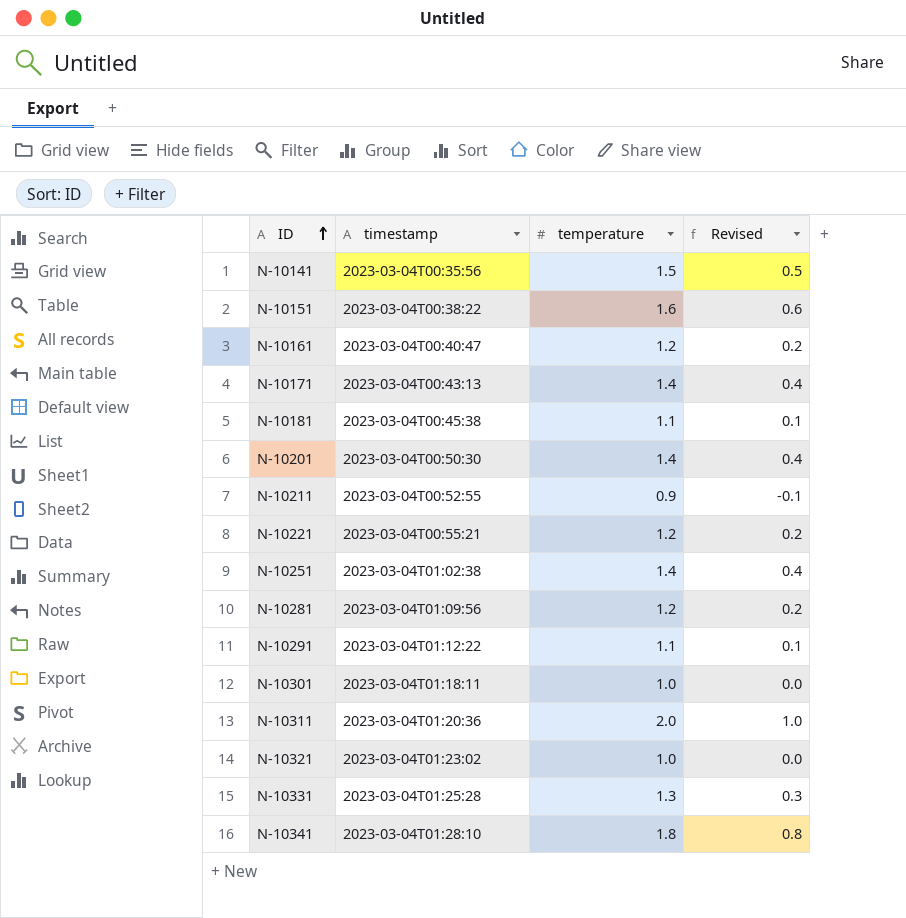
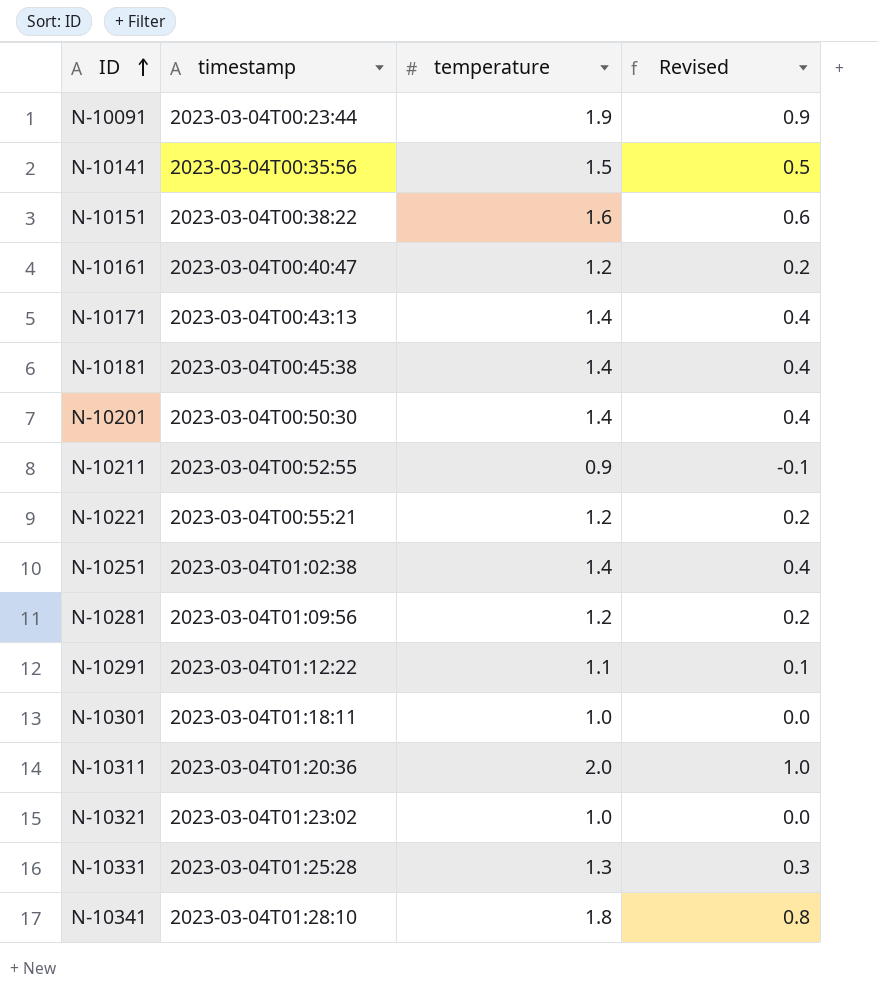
row N-10091: none -> 2023-03-04T00:23:44 | 1.9 | 0.9
N-10181 | temperature: 1.1 -> 1.4
N-10181 | Revised: 0.1 -> 0.4

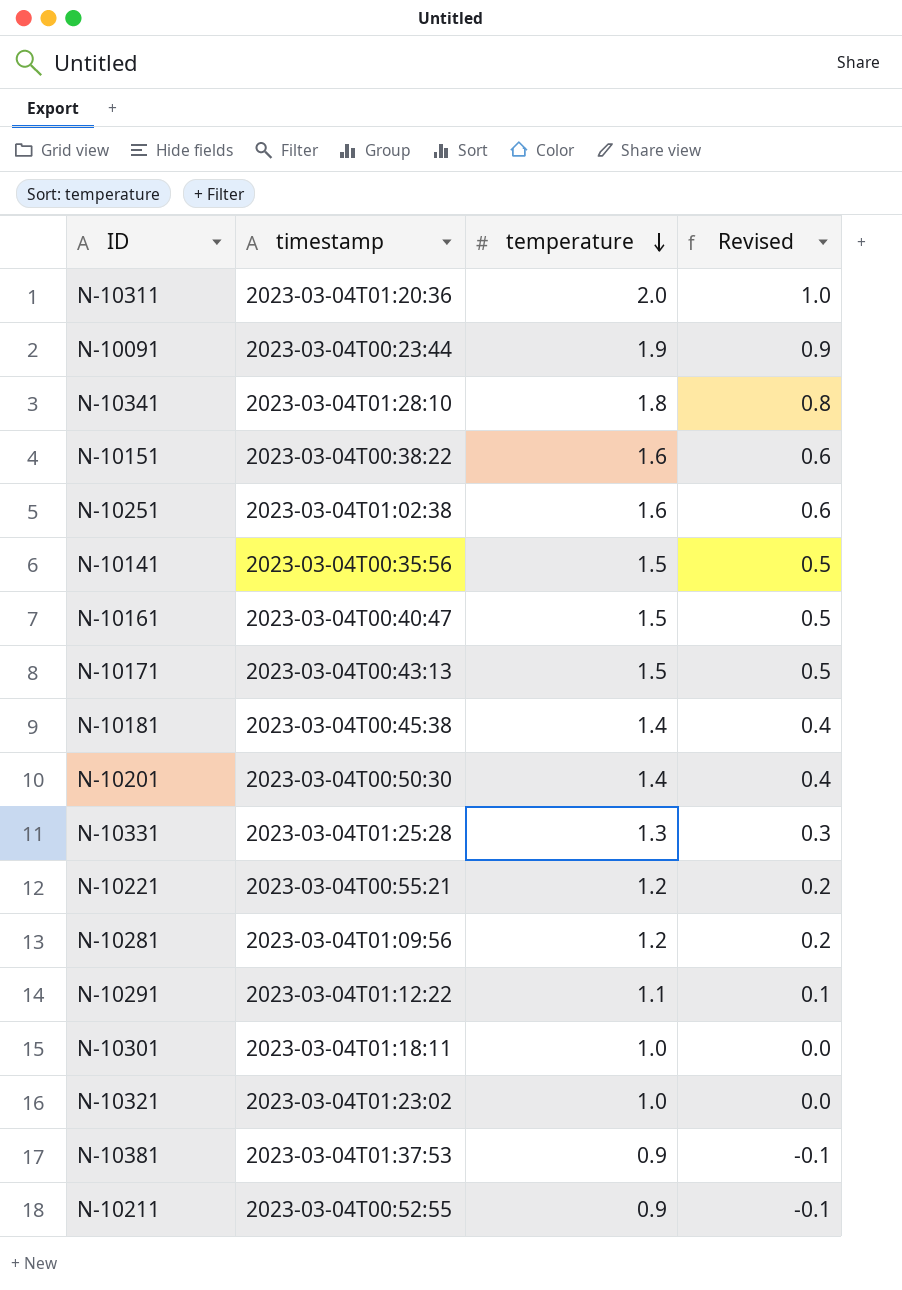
row order: ID ascending -> temperature descending
N-10251 | temperature: 1.4 -> 1.6
N-10251 | Revised: 0.4 -> 0.6
N-10161 | temperature: 1.2 -> 1.5
N-10161 | Revised: 0.2 -> 0.5
N-10171 | temperature: 1.4 -> 1.5
N-10171 | Revised: 0.4 -> 0.5
row N-10381: none -> 2023-03-04T01:37:53 | 0.9 | -0.1

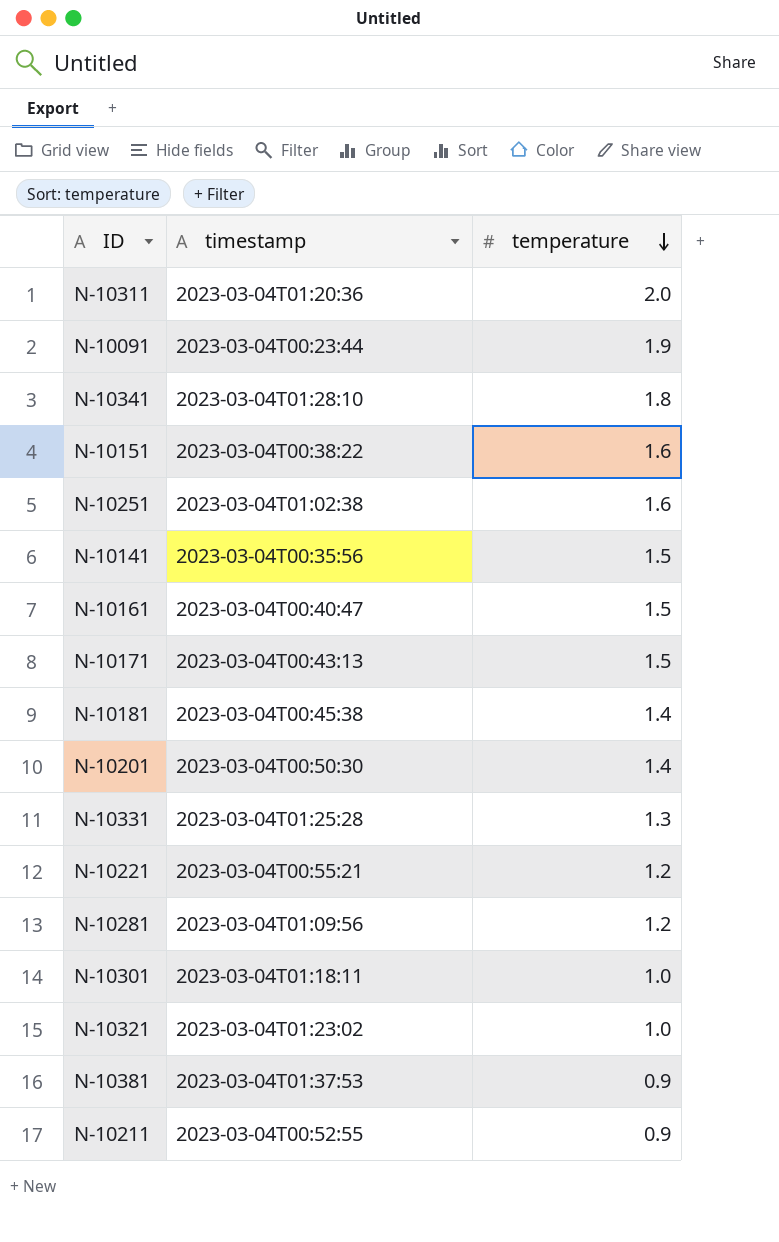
column Revised | formula: [temperature] - 1 -> none
row N-10291: 2023-03-04T01:12:22 | 1.1 | 0.1 -> none

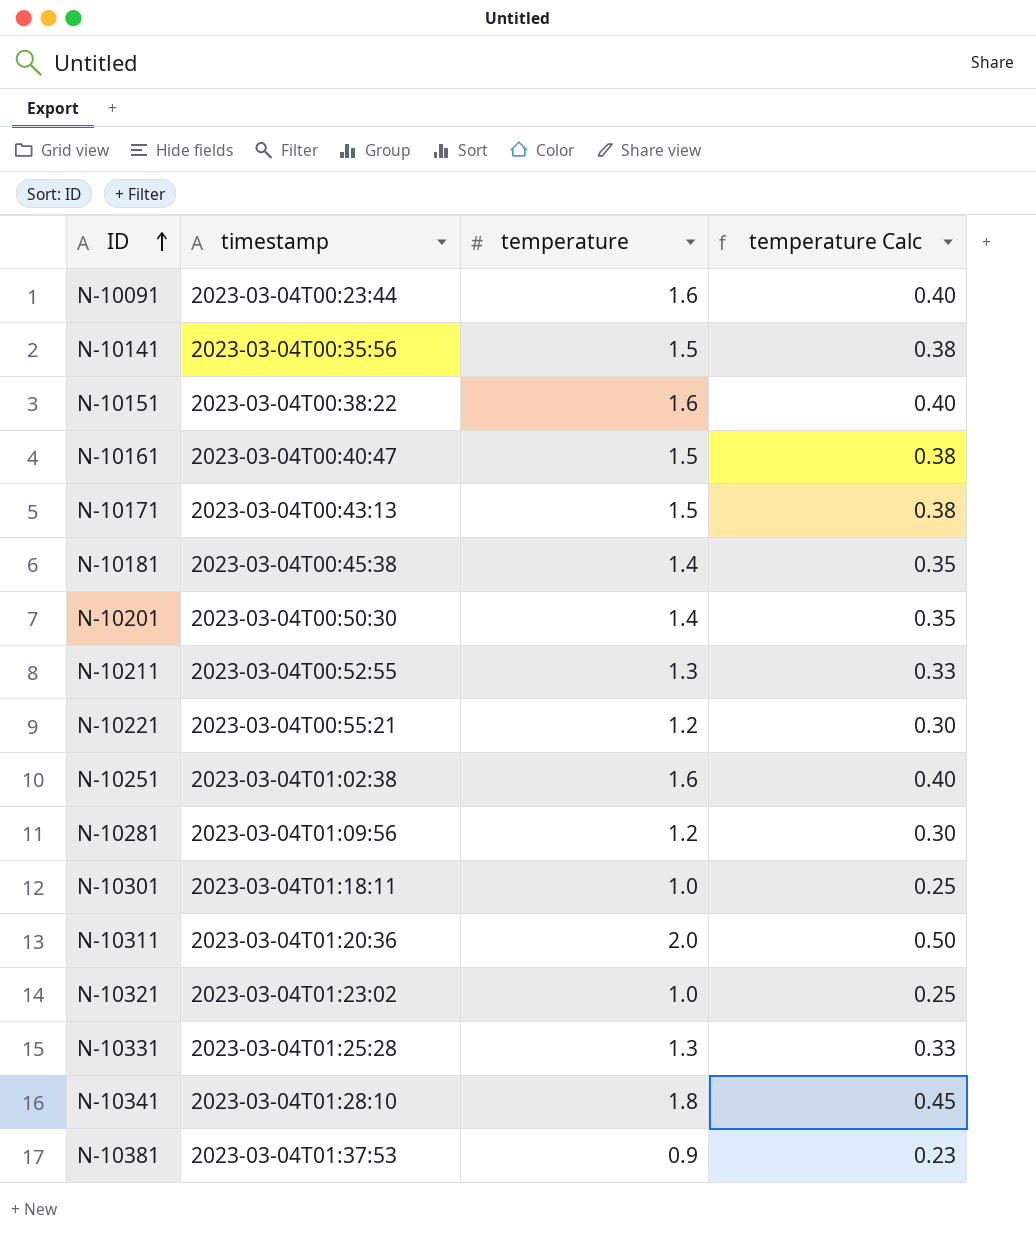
row order: temperature descending -> ID ascending
column temperature Calc | formula: none -> [temperature] * 0.25
N-10091 | temperature: 1.9 -> 1.6
N-10211 | temperature: 0.9 -> 1.3

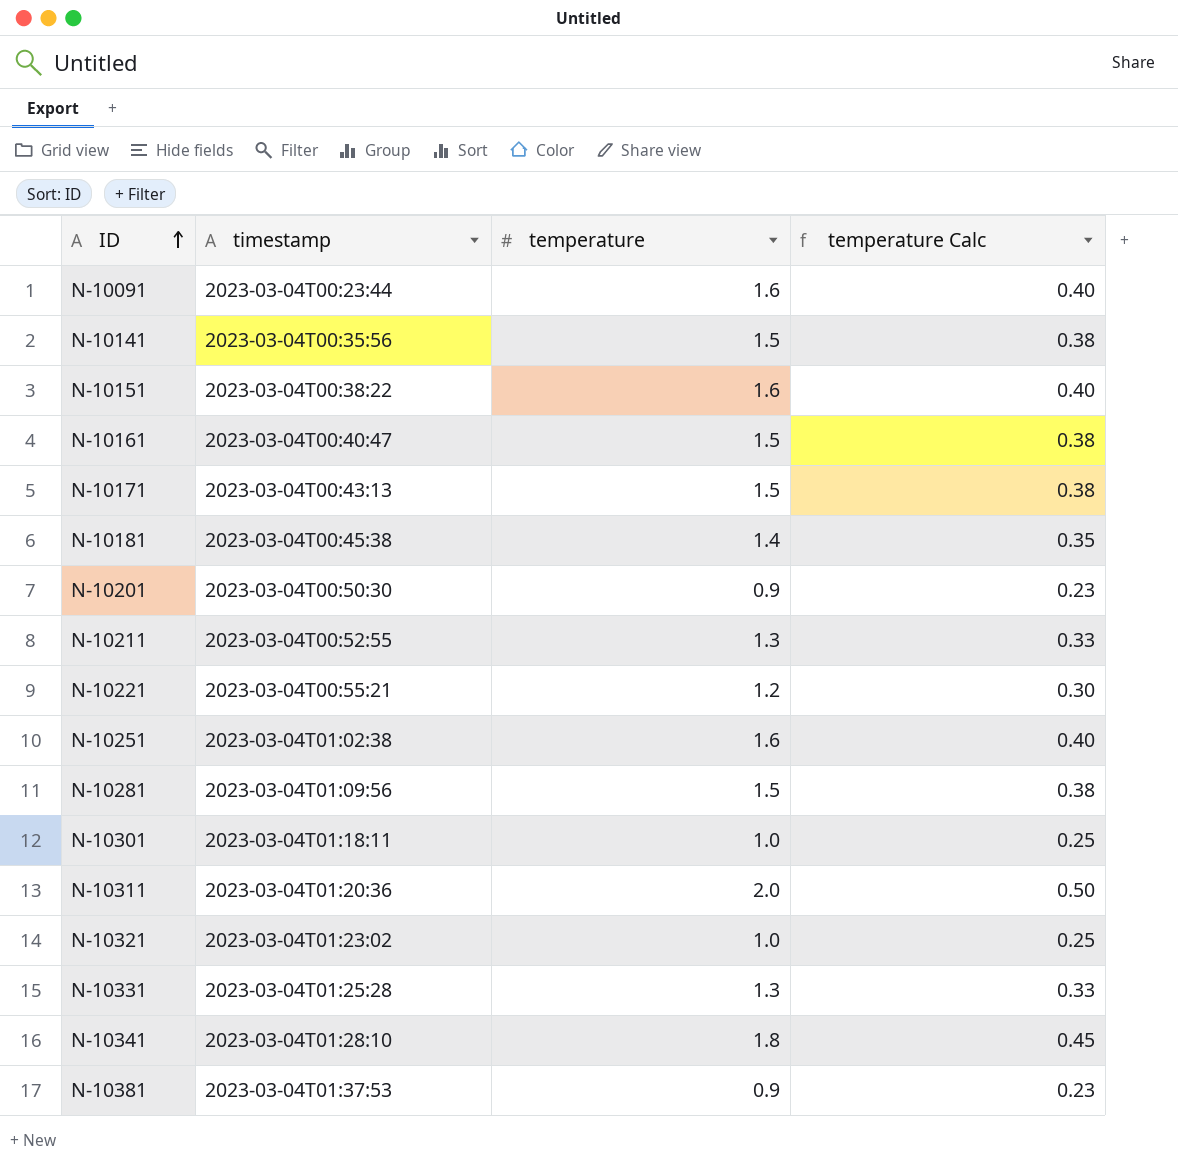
N-10201 | temperature: 1.4 -> 0.9
N-10201 | temperature Calc: 0.35 -> 0.23
N-10281 | temperature: 1.2 -> 1.5
N-10281 | temperature Calc: 0.30 -> 0.38

